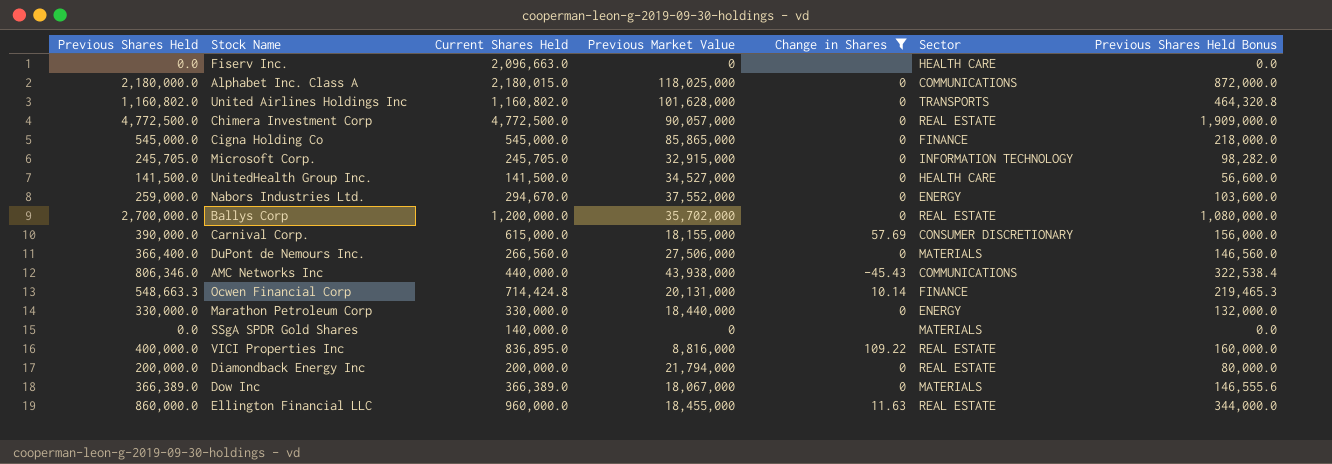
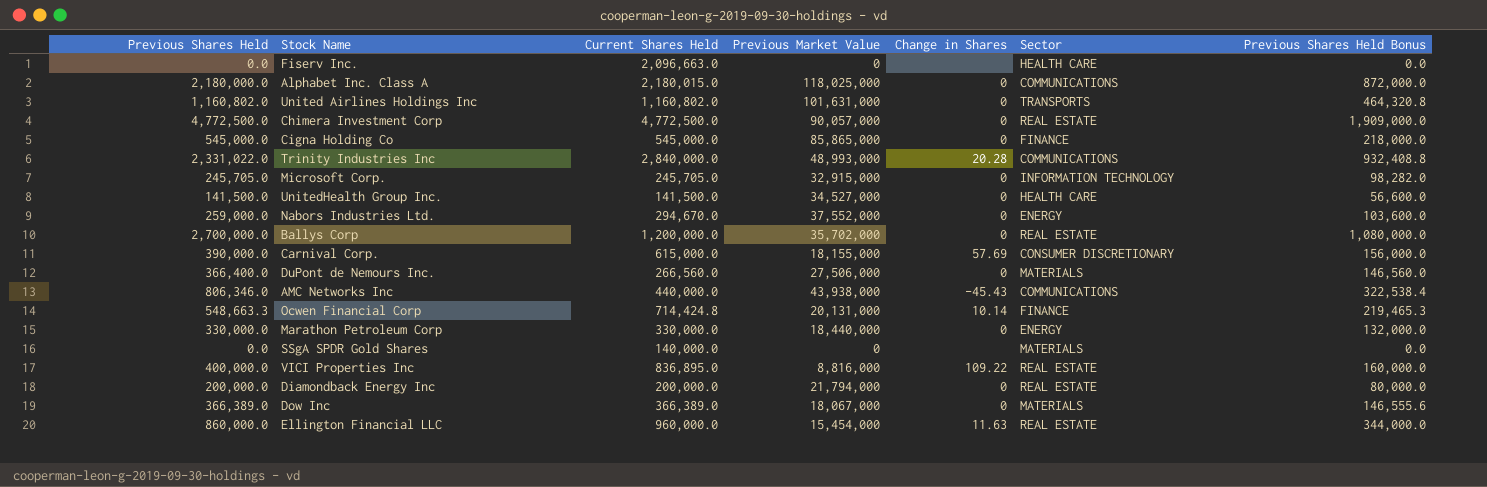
filter: Change in Shares != 20.28 -> none
United Airlines Holdings Inc | Previous Market Value: 101,628,000 -> 101,631,000
Ellington Financial LLC | Previous Market Value: 18,455,000 -> 15,454,000

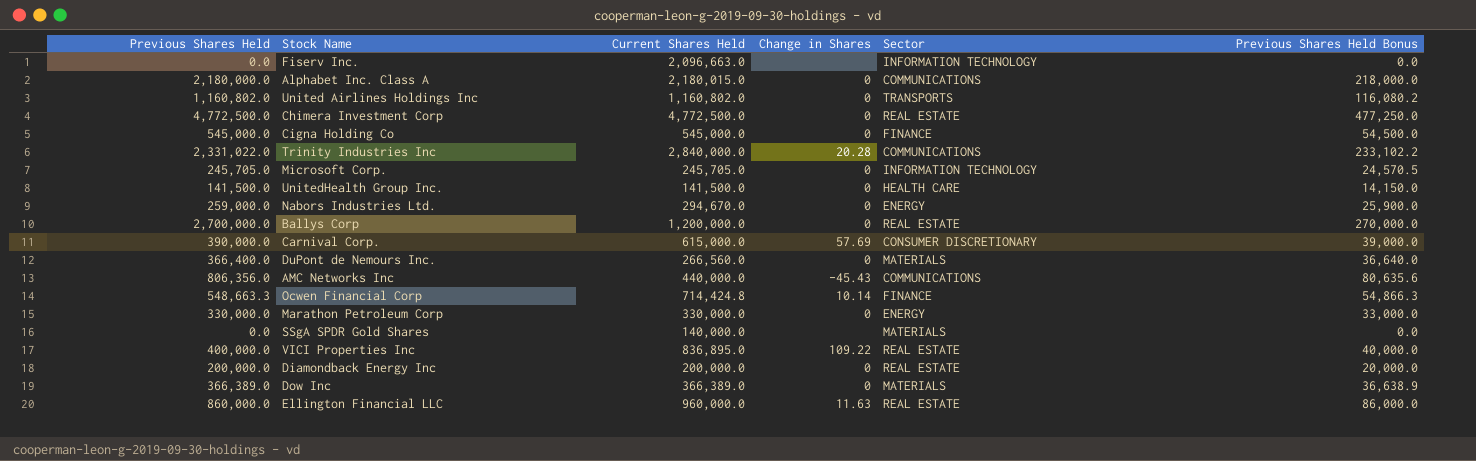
column Previous Market Value | position: 4 -> none
column Previous Shares Held Bonus | formula: [Previous Shares Held] * 0.4 -> [Previous Shares Held] * 0.1
Fiserv Inc. | Sector: HEALTH CARE -> INFORMATION TECHNOLOGY
AMC Networks Inc | Previous Shares Held: 806,346.0 -> 806,356.0

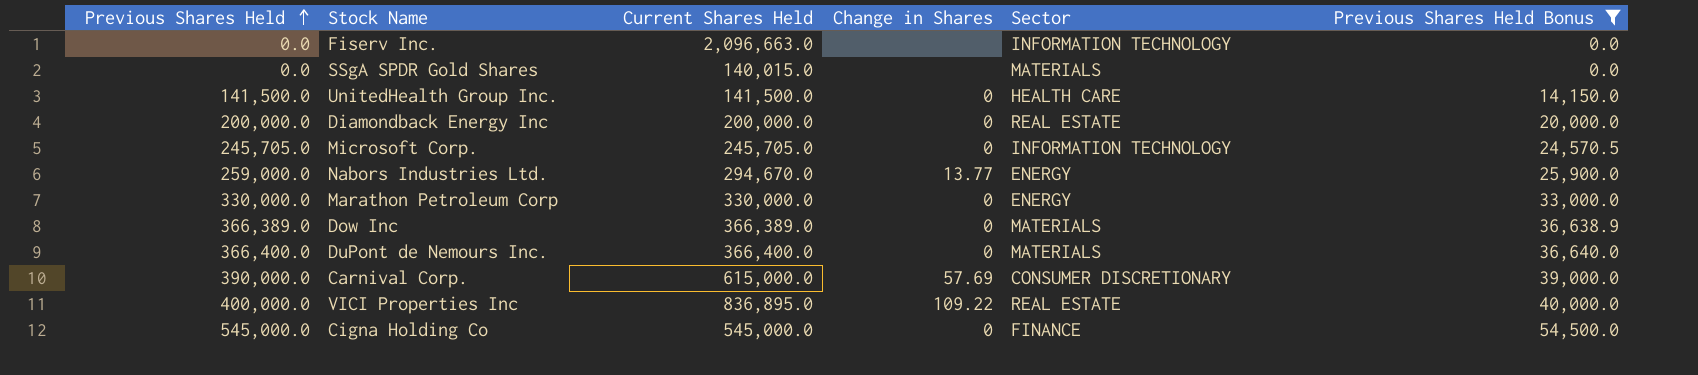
filter: none -> Previous Shares Held Bonus <= 54,500.0
row order: none -> Previous Shares Held ascending
SSgA SPDR Gold Shares | Current Shares Held: 140,000.0 -> 140,015.0
Nabors Industries Ltd. | Change in Shares: 0 -> 13.77
DuPont de Nemours Inc. | Current Shares Held: 266,560.0 -> 366,400.0

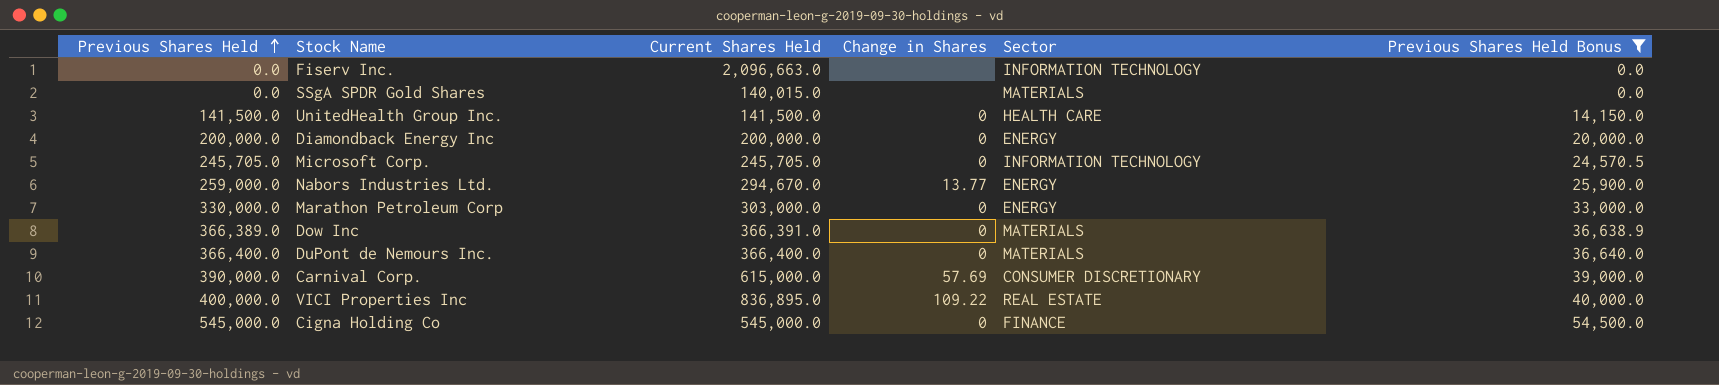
Diamondback Energy Inc | Sector: REAL ESTATE -> ENERGY
Marathon Petroleum Corp | Current Shares Held: 330,000.0 -> 303,000.0
Dow Inc | Current Shares Held: 366,389.0 -> 366,391.0

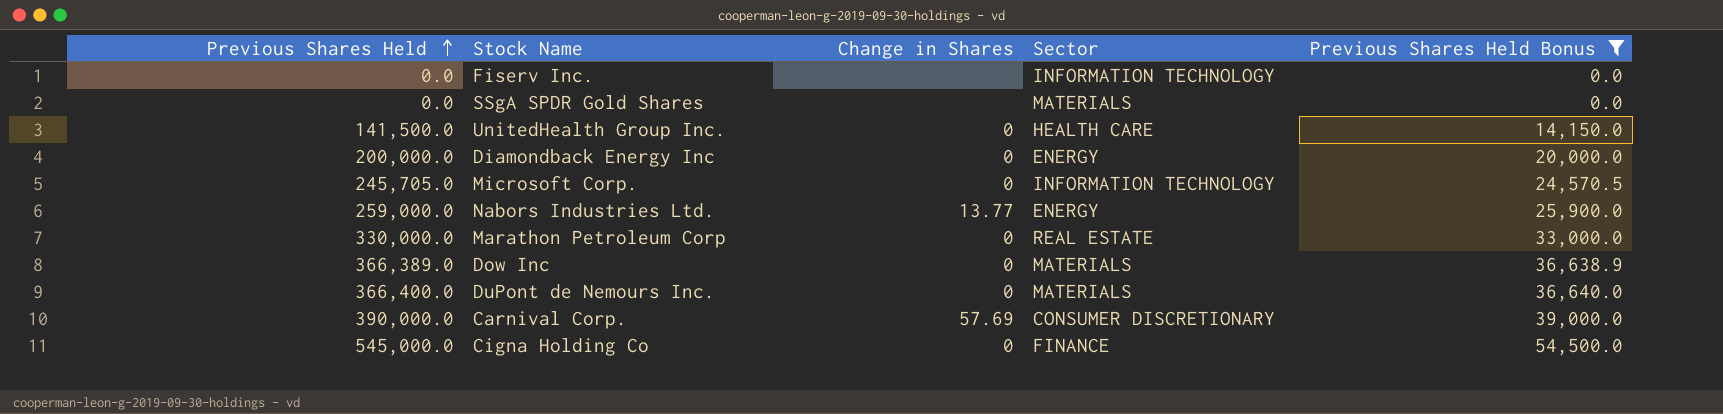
column Current Shares Held | position: 3 -> none
row VICI Properties Inc: 400,000.0 | 836,895.0 | 109.22 | REAL ESTATE | 40,000.0 -> none
Marathon Petroleum Corp | Sector: ENERGY -> REAL ESTATE

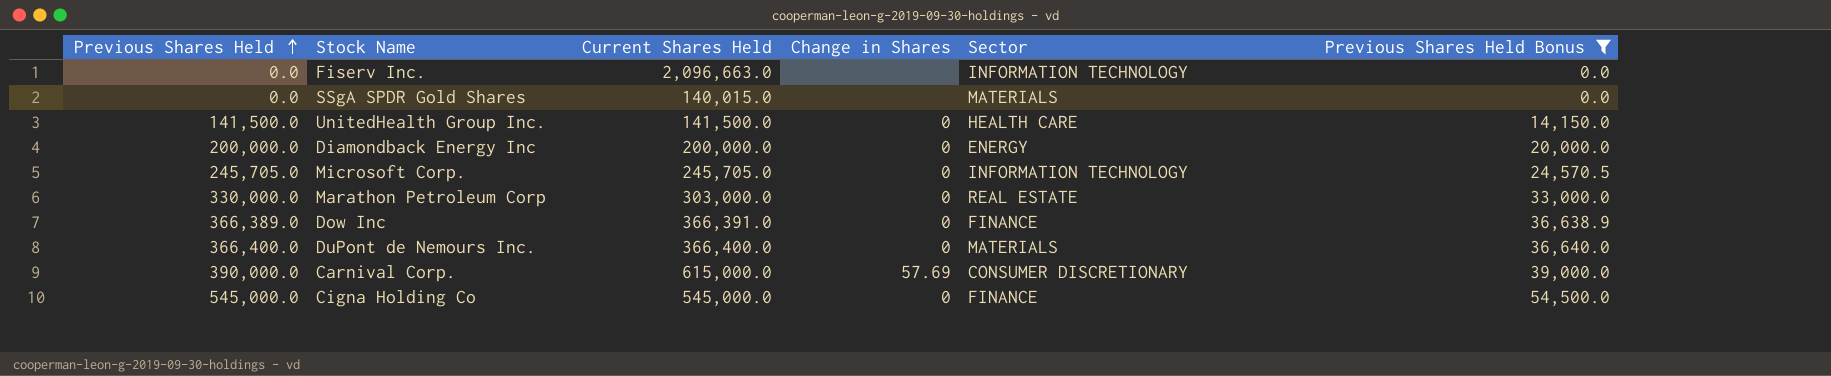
column Current Shares Held | position: none -> 3
row Nabors Industries Ltd.: 259,000.0 | 13.77 | ENERGY | 25,900.0 -> none
Dow Inc | Sector: MATERIALS -> FINANCE

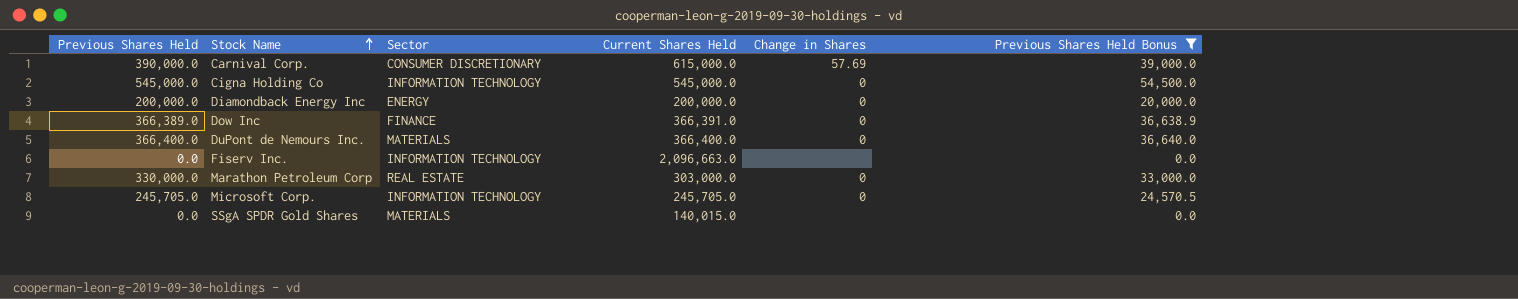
row order: Previous Shares Held ascending -> Stock Name ascending
column Sector | position: 5 -> 3
row UnitedHealth Group Inc.: 141,500.0 | 141,500.0 | 0 | HEALTH CARE | 14,150.0 -> none
Cigna Holding Co | Sector: FINANCE -> INFORMATION TECHNOLOGY

